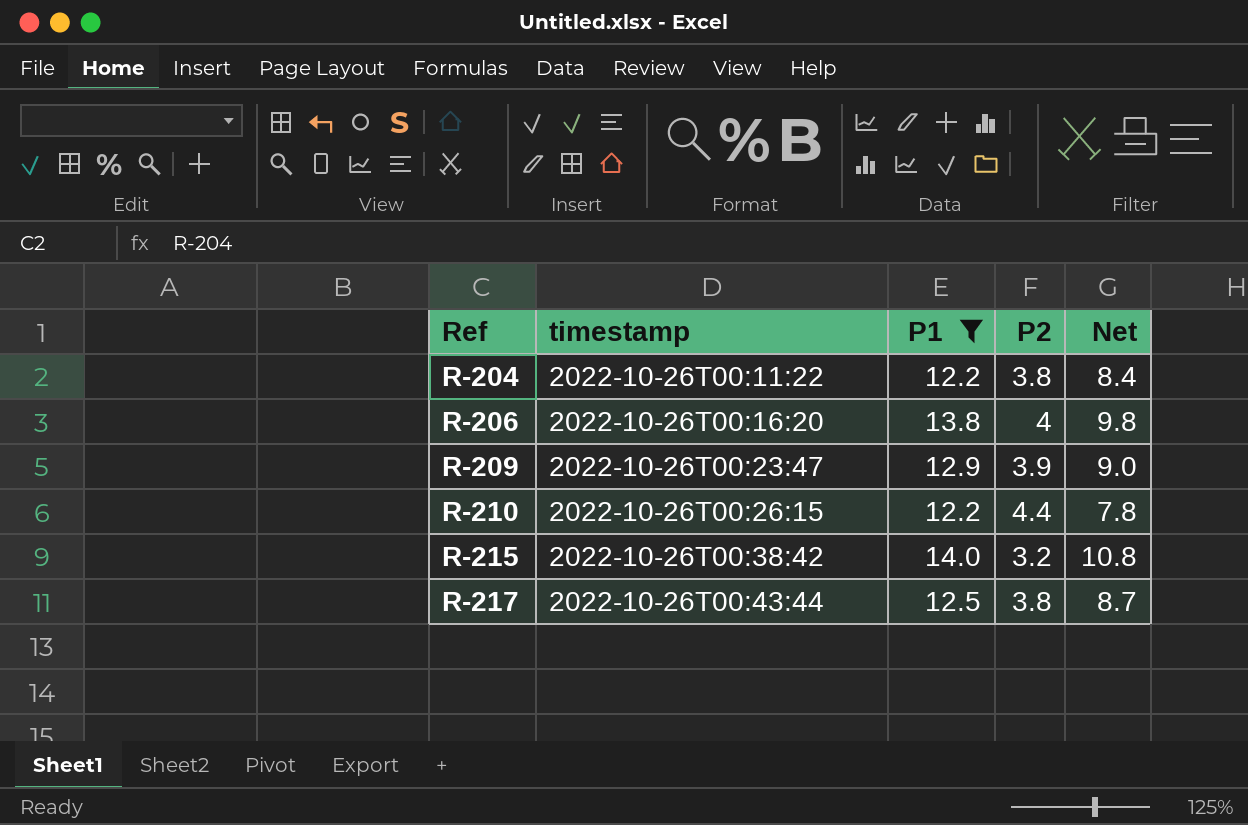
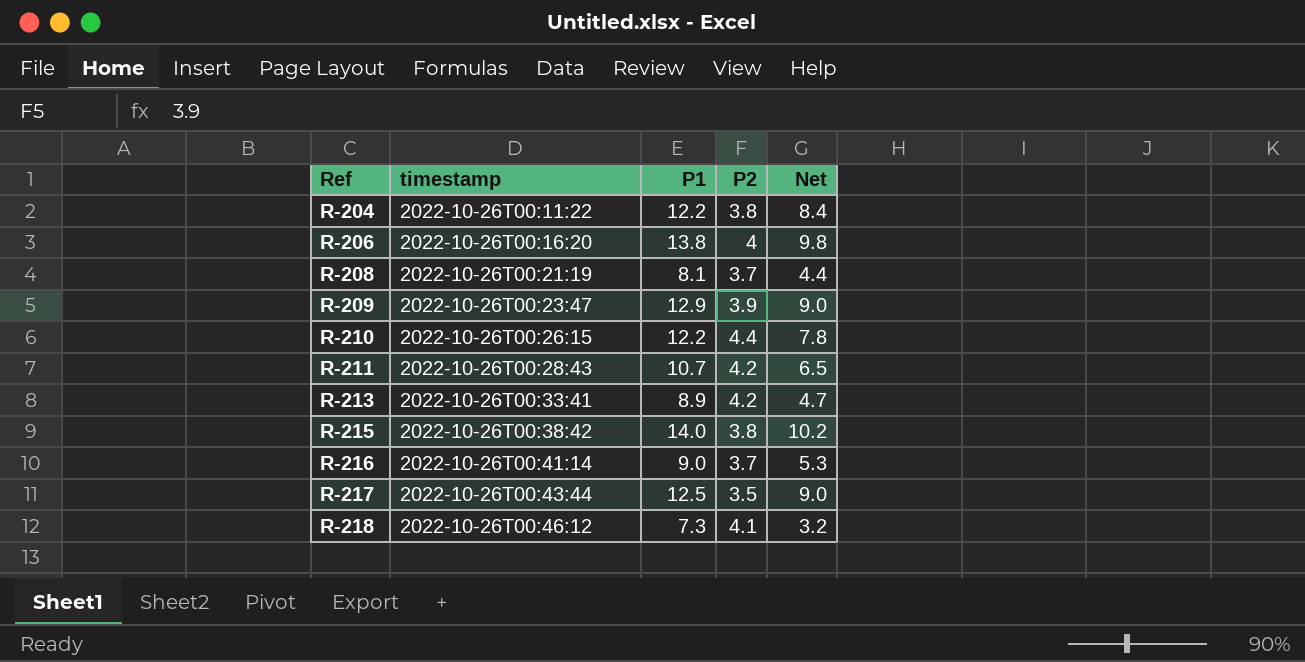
filter: P1 >= 12.2 -> none
R-215 | P2: 3.2 -> 3.8
R-215 | Net: 10.8 -> 10.2
R-217 | P2: 3.8 -> 3.5
R-217 | Net: 8.7 -> 9.0

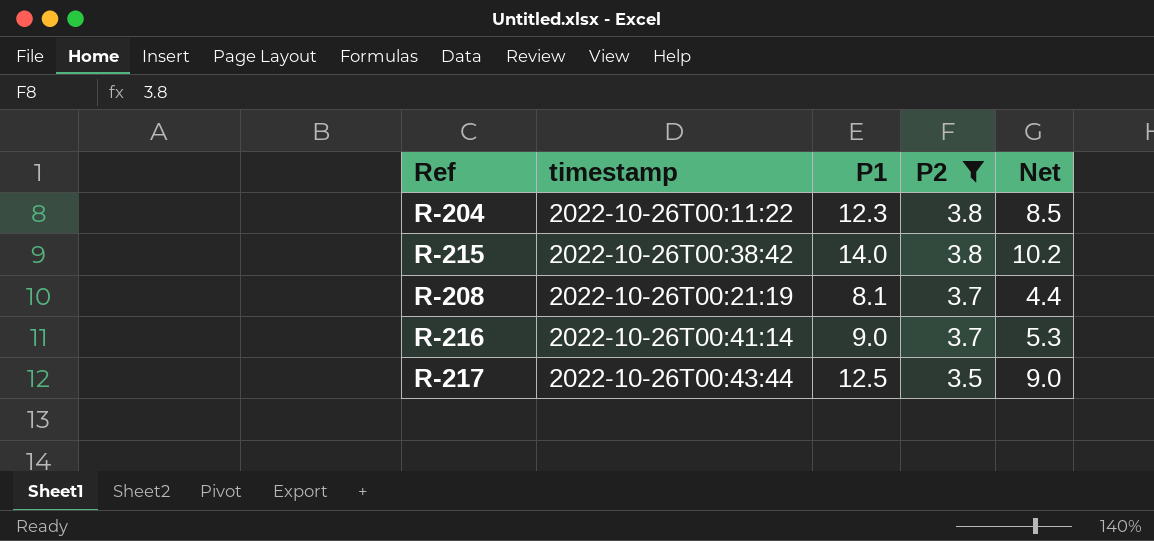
filter: none -> P2 <= 3.8
row order: Ref ascending -> P2 descending
R-204 | P1: 12.2 -> 12.3
R-204 | Net: 8.4 -> 8.5

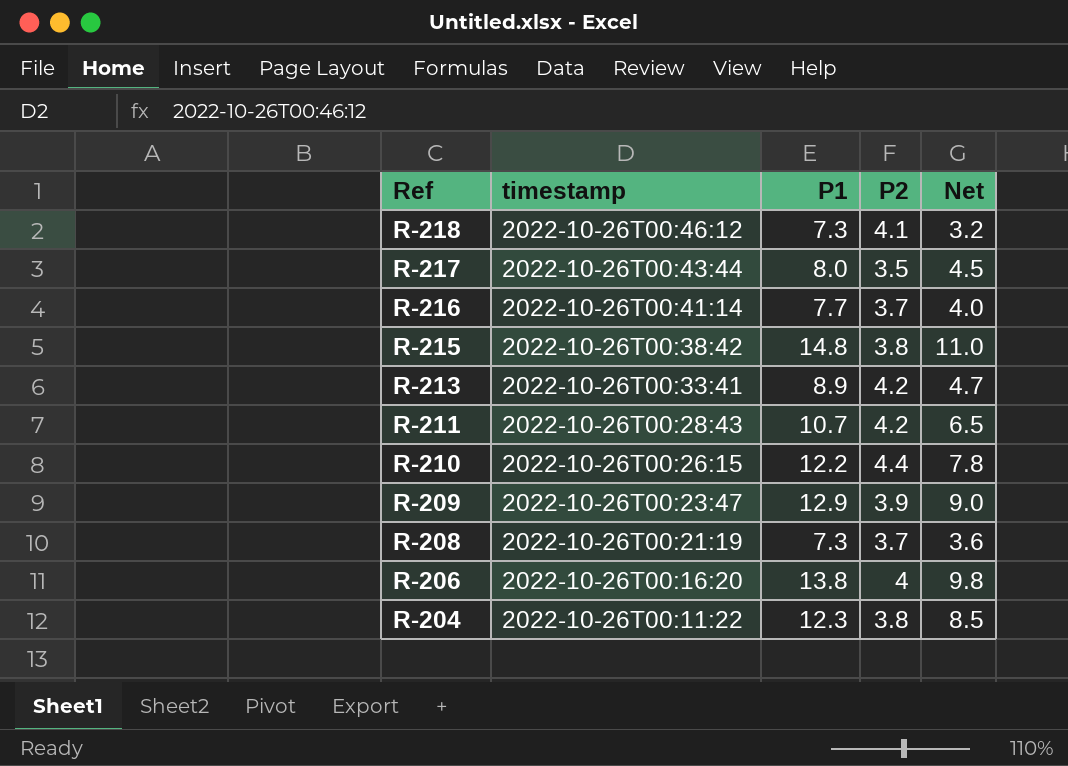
filter: P2 <= 3.8 -> none
row order: P2 descending -> Ref descending
R-217 | P1: 12.5 -> 8.0
R-217 | Net: 9.0 -> 4.5
R-216 | P1: 9.0 -> 7.7
R-216 | Net: 5.3 -> 4.0
R-215 | P1: 14.0 -> 14.8
R-215 | Net: 10.2 -> 11.0
R-208 | P1: 8.1 -> 7.3
R-208 | Net: 4.4 -> 3.6

